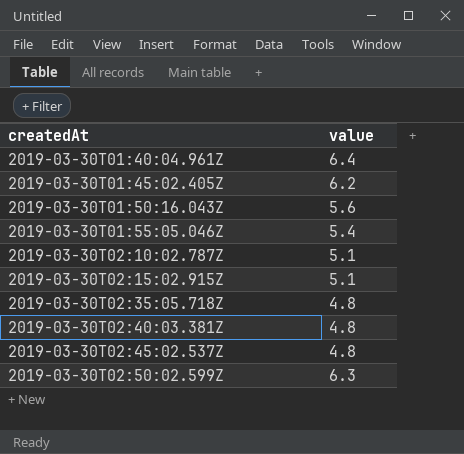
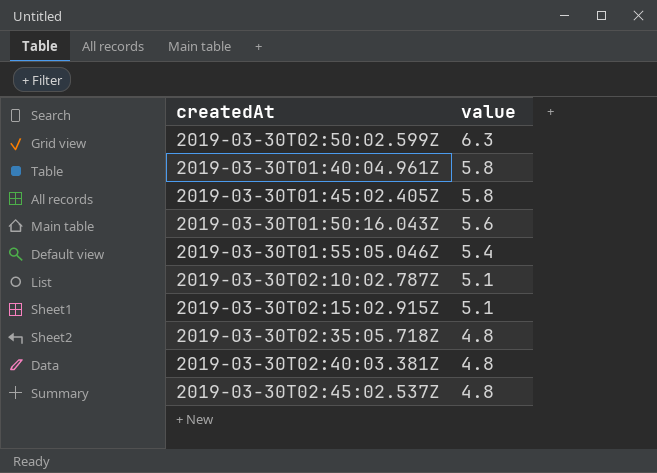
row order: createdAt ascending -> value descending
2019-03-30T01:40:04.961Z | value: 6.4 -> 5.8
2019-03-30T01:45:02.405Z | value: 6.2 -> 5.8

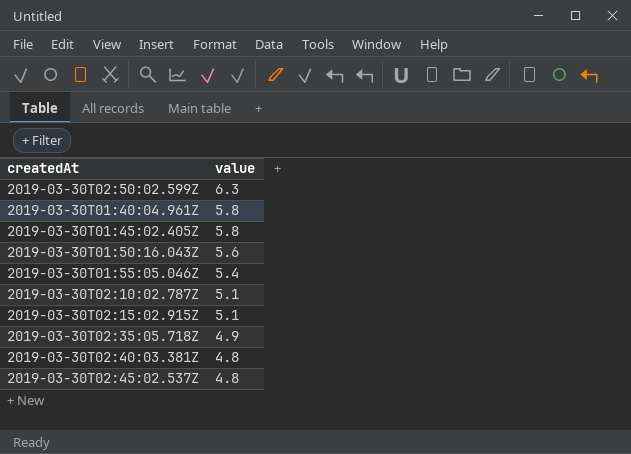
2019-03-30T02:35:05.718Z | value: 4.8 -> 4.9

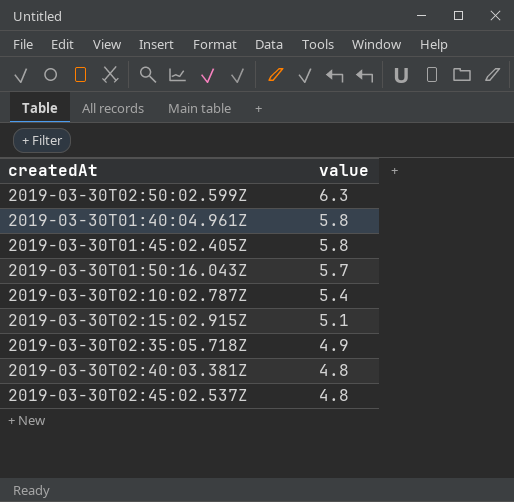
row 2019-03-30T01:55:05.046Z: 5.4 -> none
2019-03-30T01:50:16.043Z | value: 5.6 -> 5.7
2019-03-30T02:10:02.787Z | value: 5.1 -> 5.4

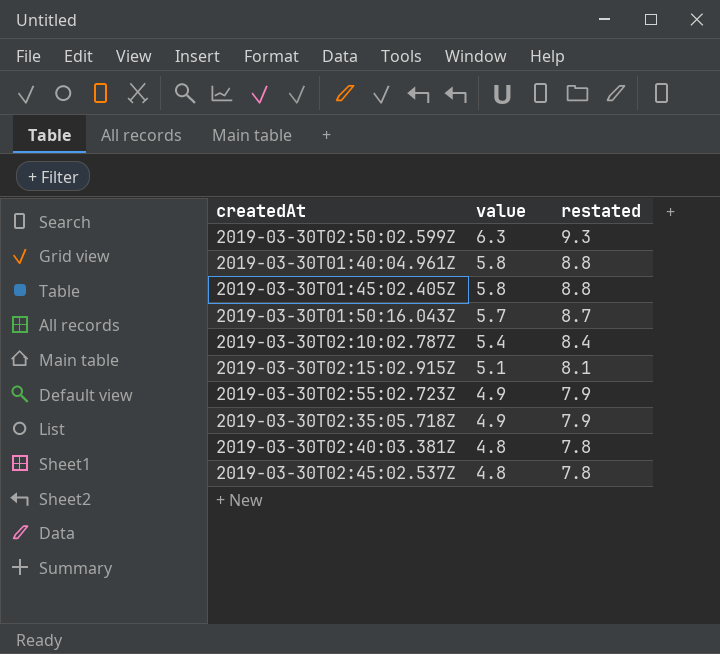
column restated | formula: none -> [value] + 3
row 2019-03-30T02:55:02.723Z: none -> 4.9 | 7.9

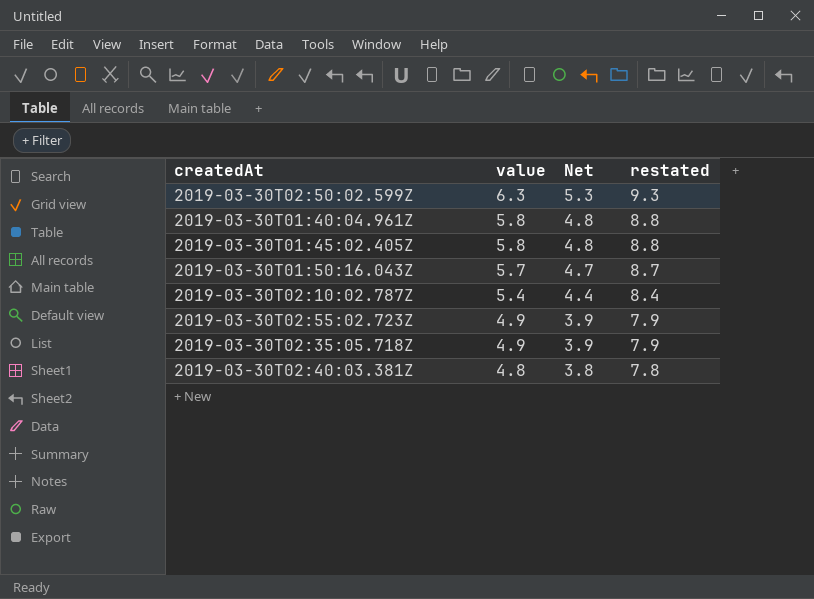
column Net | formula: none -> [value] - 1
row 2019-03-30T02:15:02.915Z: 5.1 | 8.1 -> none
row 2019-03-30T02:45:02.537Z: 4.8 | 7.8 -> none

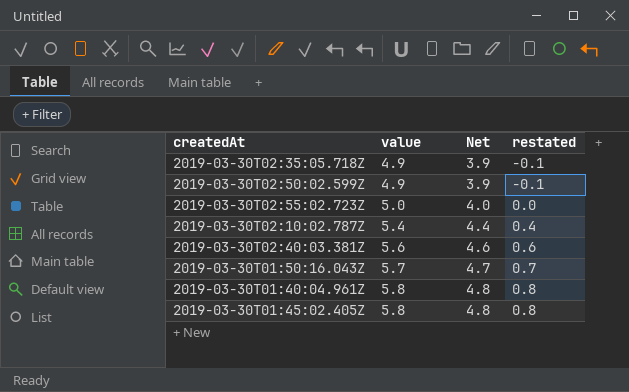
row order: value descending -> value ascending
column restated | formula: [value] + 3 -> [value] - 5
2019-03-30T02:50:02.599Z | value: 6.3 -> 4.9
2019-03-30T02:50:02.599Z | Net: 5.3 -> 3.9
2019-03-30T02:55:02.723Z | value: 4.9 -> 5.0
2019-03-30T02:55:02.723Z | Net: 3.9 -> 4.0
2019-03-30T02:40:03.381Z | value: 4.8 -> 5.6
2019-03-30T02:40:03.381Z | Net: 3.8 -> 4.6

